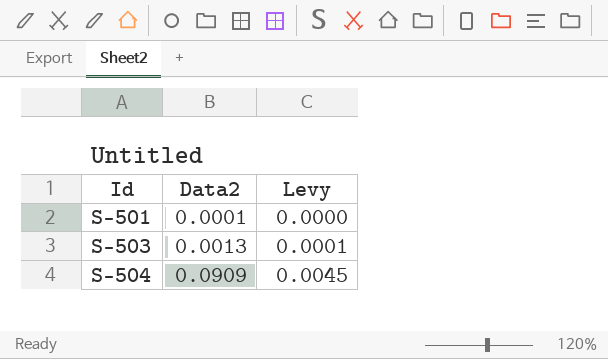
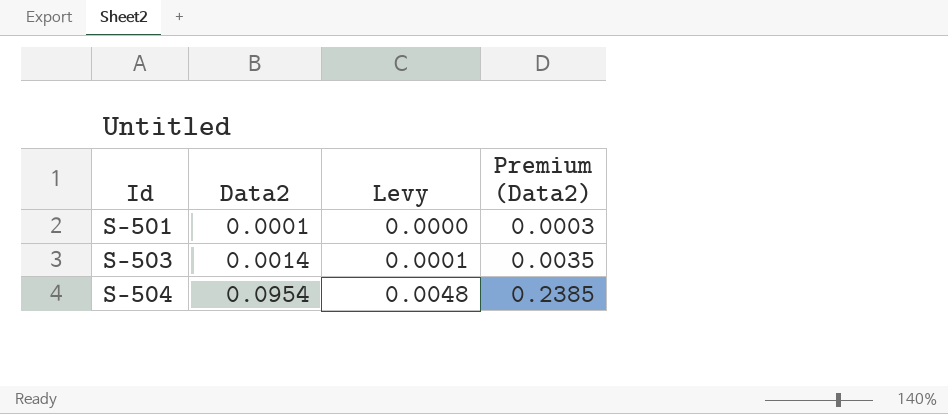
column Premium (Data2) | formula: none -> [Data2] * 2.5
S-503 | Data2: 0.0013 -> 0.0014
S-504 | Data2: 0.0909 -> 0.0954
S-504 | Levy: 0.0045 -> 0.0048

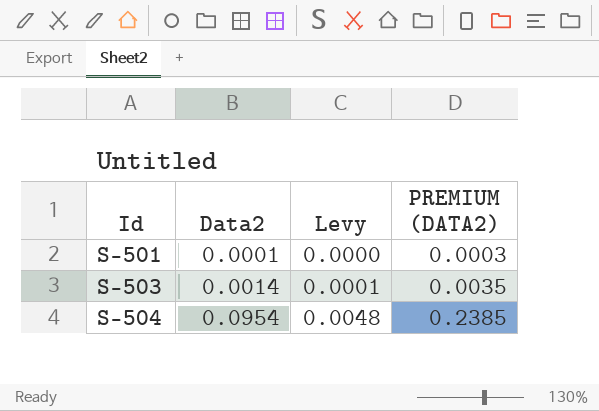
column name: Premium (Data2) -> PREMIUM (DATA2)

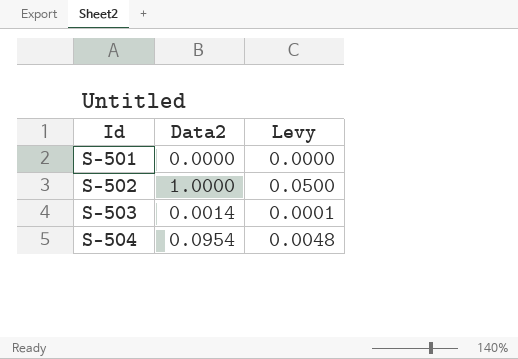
column PREMIUM (DATA2) | formula: [Data2] * 2.5 -> none
S-501 | Data2: 0.0001 -> 0.0000
row S-502: none -> 1.0000 | 0.0500

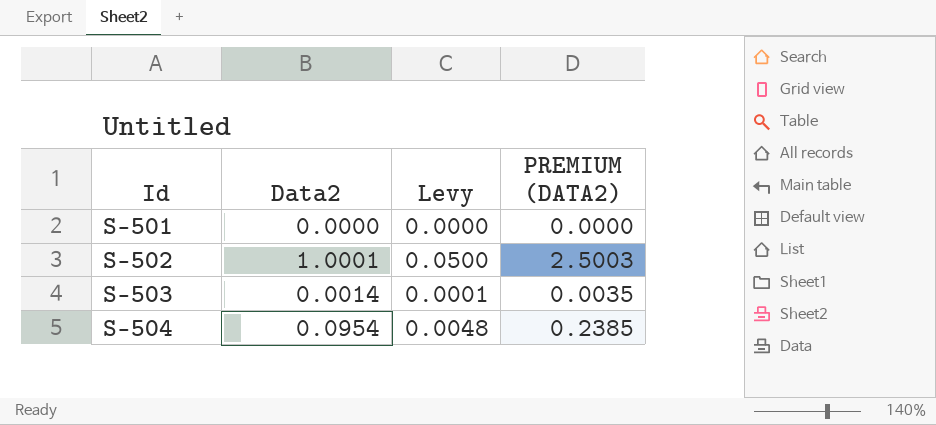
column PREMIUM (DATA2) | formula: none -> [Data2] * 2.5
S-502 | Data2: 1.0000 -> 1.0001

